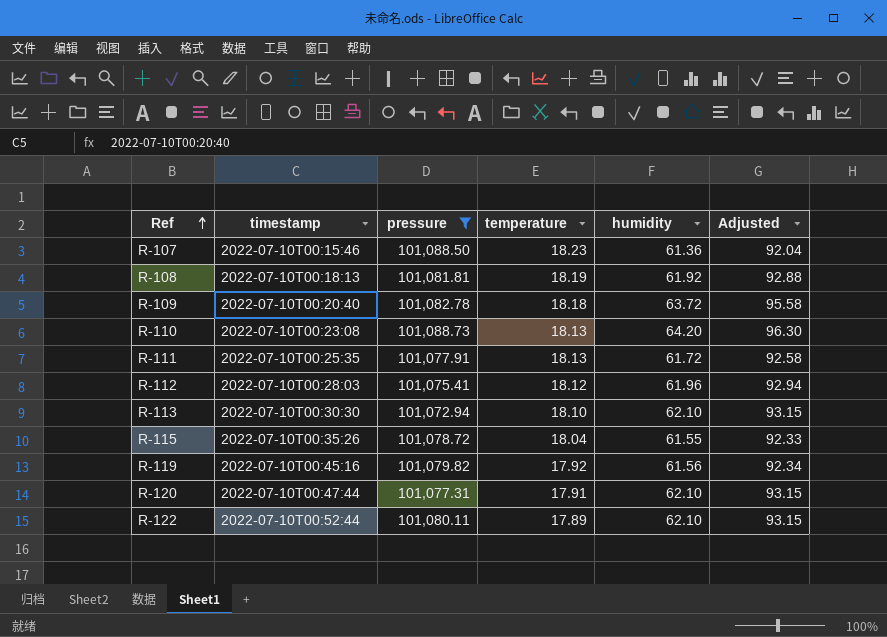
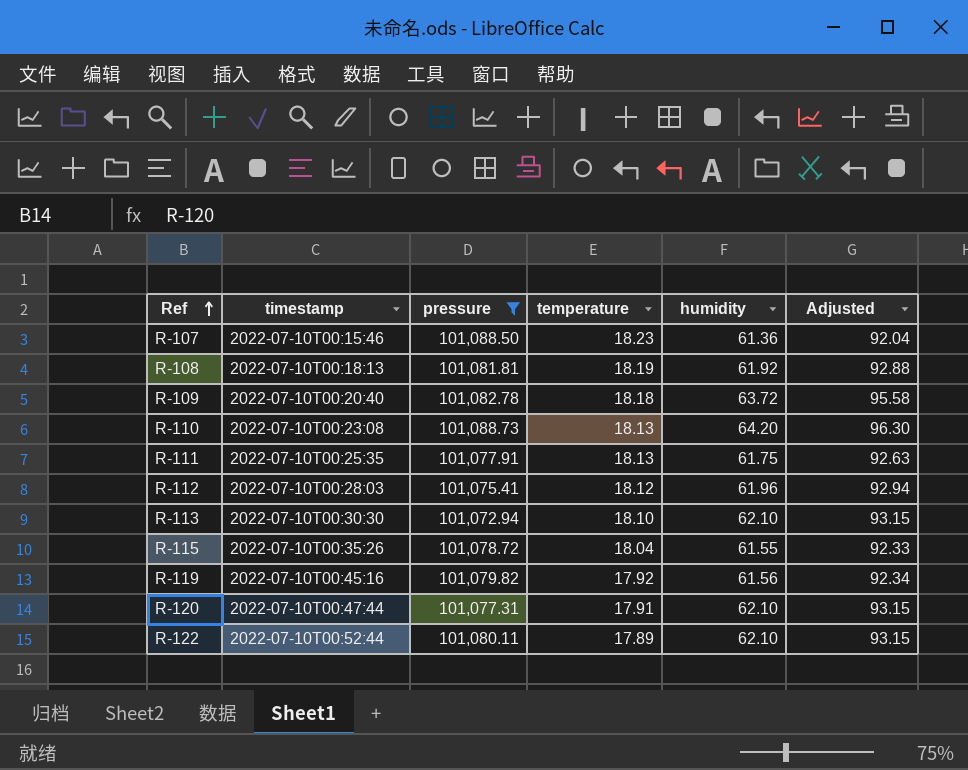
R-111 | humidity: 61.72 -> 61.75
R-111 | Adjusted: 92.58 -> 92.63

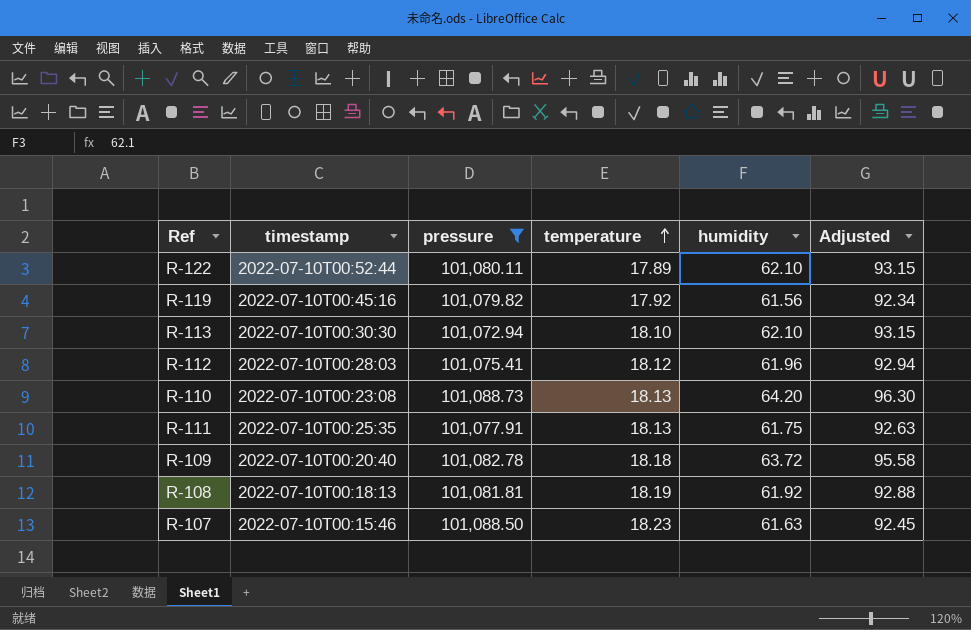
row order: Ref ascending -> temperature ascending
row R-115: 2022-07-10T00:35:26 | 101,078.72 | 18.04 | 61.55 | 92.33 -> none
row R-120: 2022-07-10T00:47:44 | 101,077.31 | 17.91 | 62.10 | 93.15 -> none
R-107 | humidity: 61.36 -> 61.63
R-107 | Adjusted: 92.04 -> 92.45

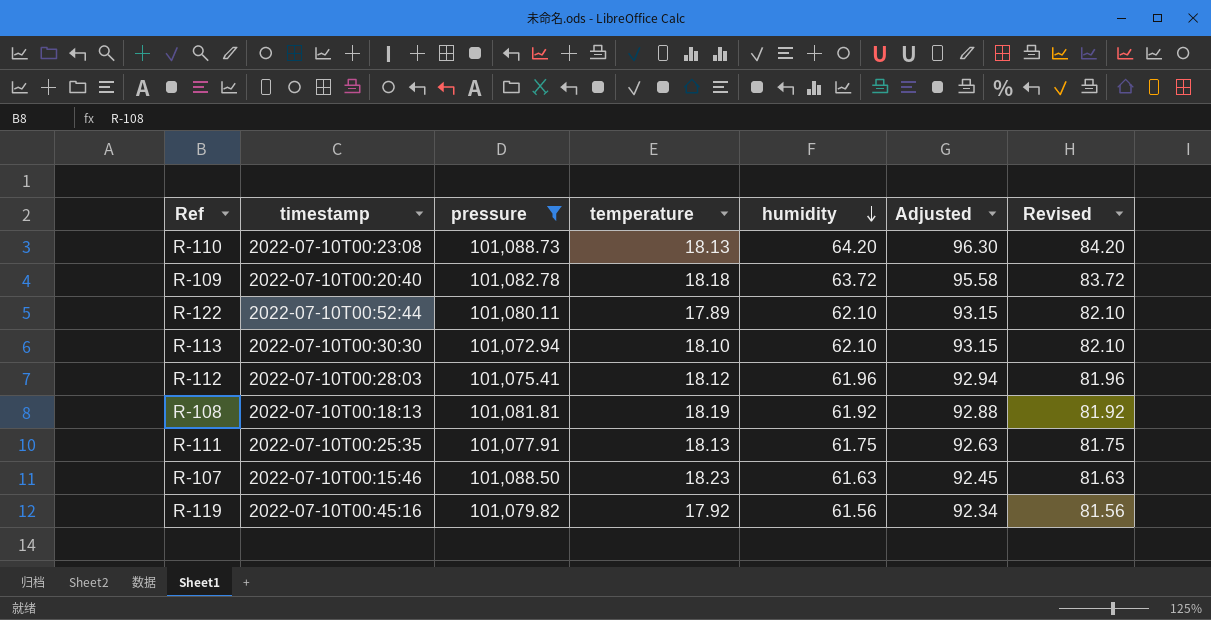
row order: temperature ascending -> humidity descending
column Revised | formula: none -> [humidity] + 20

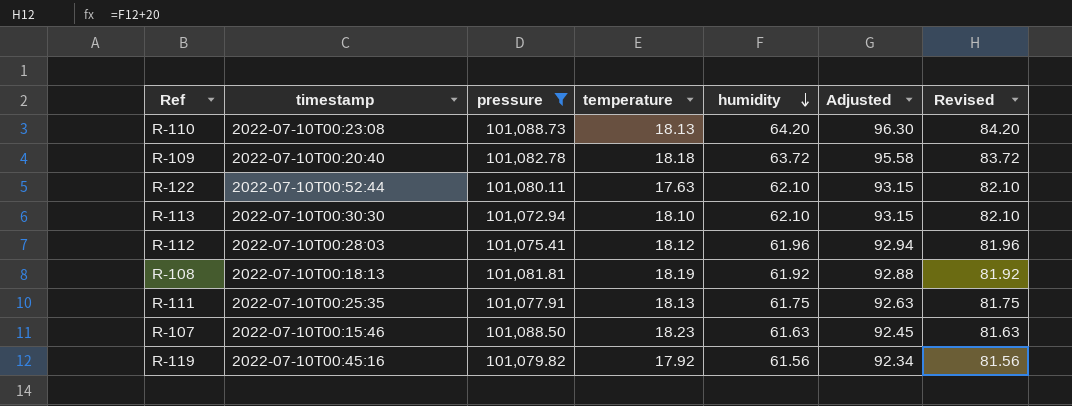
R-122 | temperature: 17.89 -> 17.63

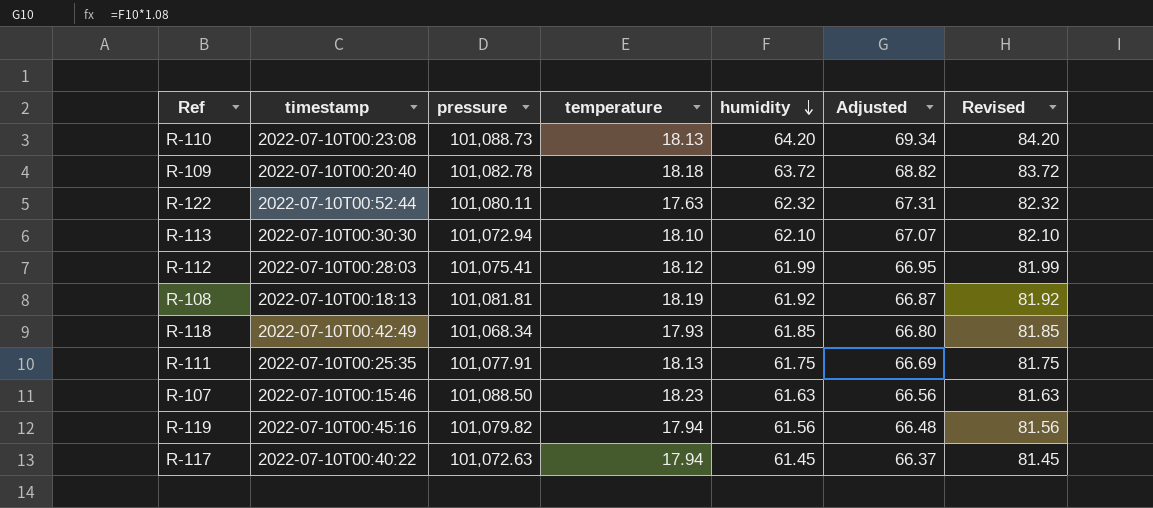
filter: pressure >= 101,072.94 -> none
column Adjusted | formula: [humidity] * 1.5 -> [humidity] * 1.08
R-122 | humidity: 62.10 -> 62.32
R-122 | Revised: 82.10 -> 82.32
R-112 | humidity: 61.96 -> 61.99
R-112 | Revised: 81.96 -> 81.99
R-119 | temperature: 17.92 -> 17.94

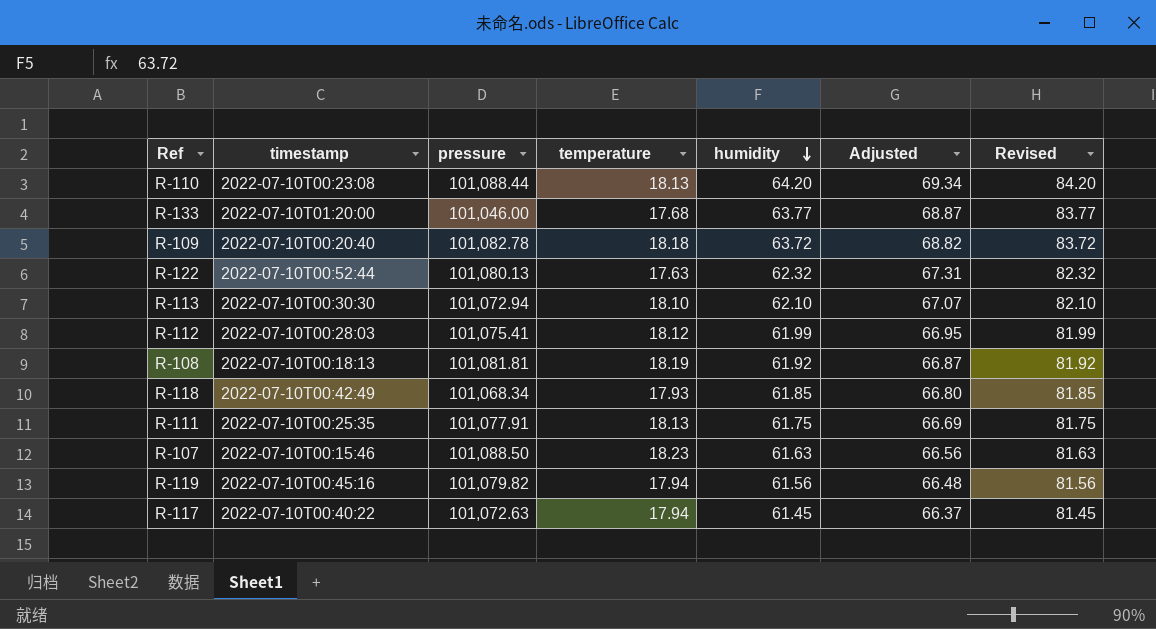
R-110 | pressure: 101,088.73 -> 101,088.44
row R-133: none -> 2022-07-10T01:20:00 | 101,046.00 | 17.68 | 63.77 | 68.87 | 83.77
R-122 | pressure: 101,080.11 -> 101,080.13

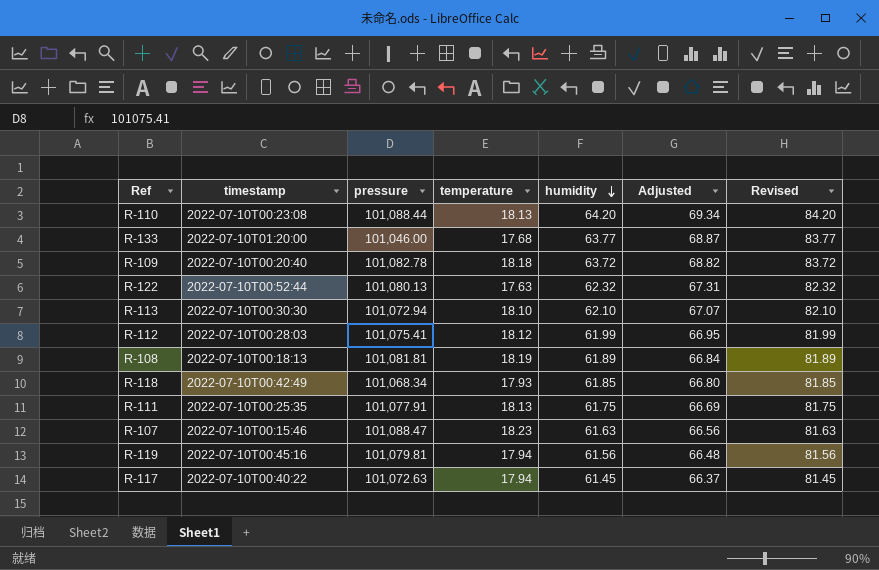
R-108 | humidity: 61.92 -> 61.89
R-108 | Adjusted: 66.87 -> 66.84
R-108 | Revised: 81.92 -> 81.89
R-107 | pressure: 101,088.50 -> 101,088.47
R-119 | pressure: 101,079.82 -> 101,079.81

